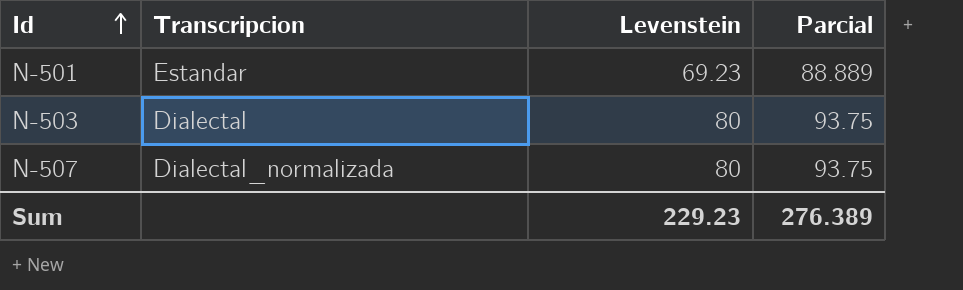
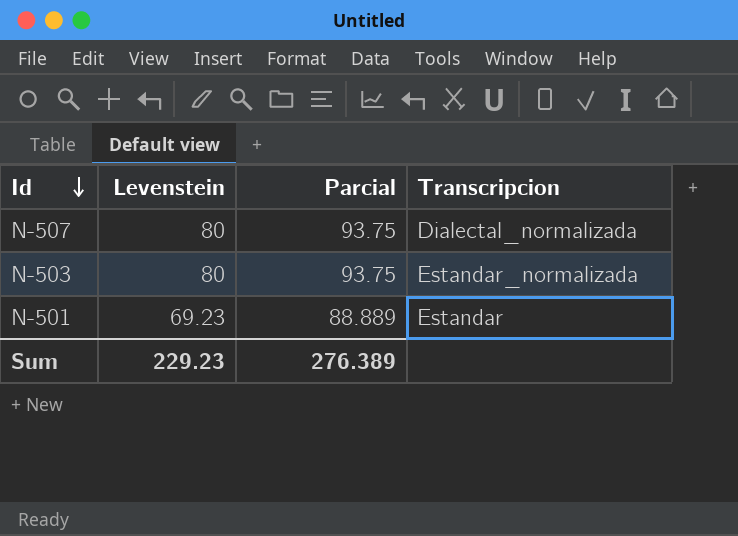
row order: Id ascending -> Id descending
column Transcripcion | position: 2 -> 4
N-503 | Transcripcion: Dialectal -> Estandar_normalizada

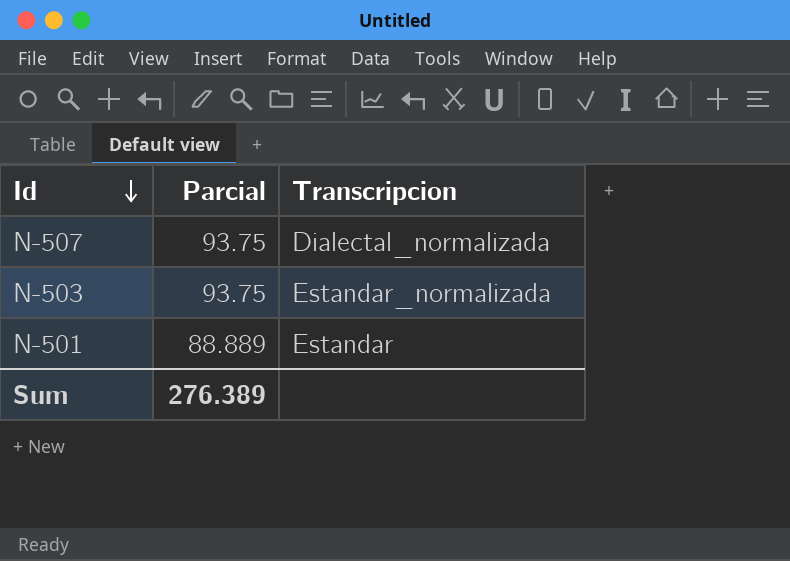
column Levenstein | position: 2 -> none

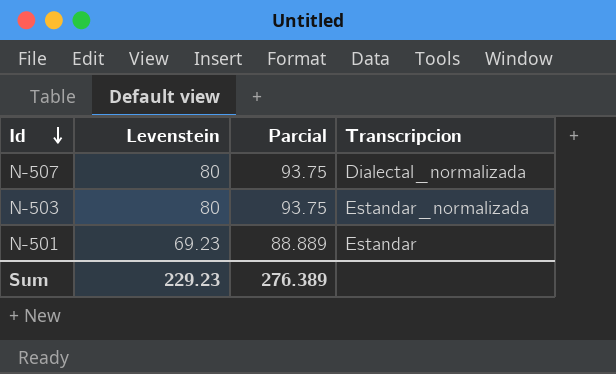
column Levenstein | position: none -> 2

